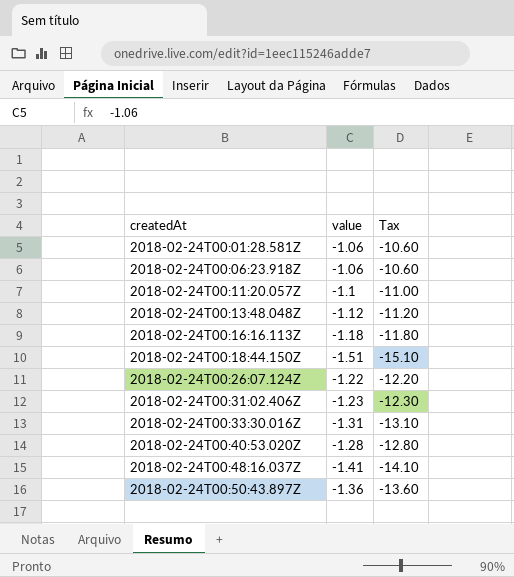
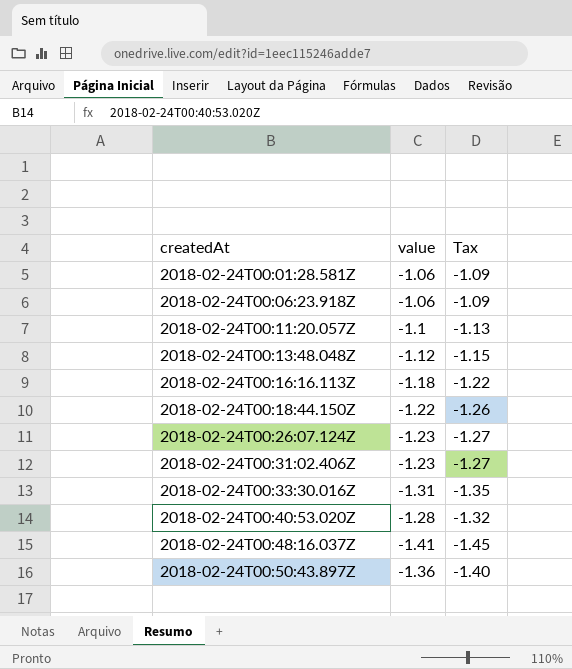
column Tax | formula: [value] * 10 -> [value] * 1.03
2018-02-24T00:18:44.150Z | value: -1.51 -> -1.22
2018-02-24T00:26:07.124Z | value: -1.22 -> -1.23

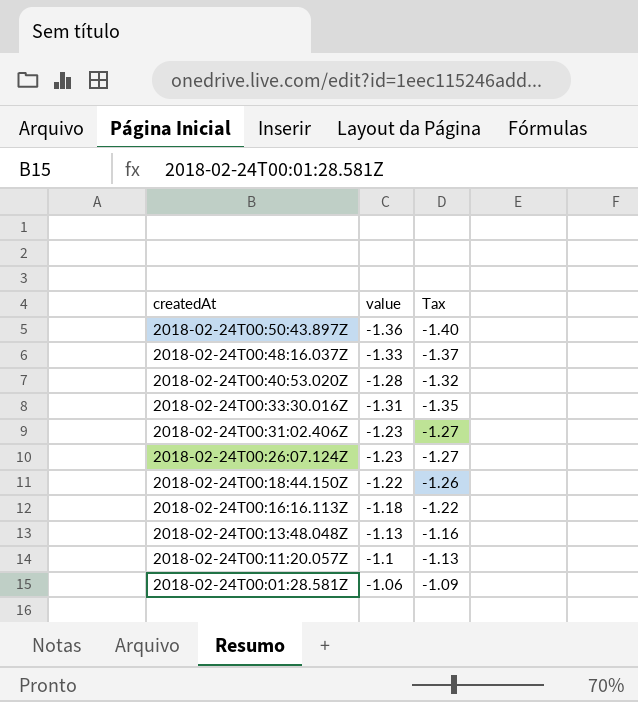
row order: createdAt ascending -> createdAt descending
row 2018-02-24T00:06:23.918Z: -1.06 | -1.09 -> none
2018-02-24T00:48:16.037Z | value: -1.41 -> -1.33
2018-02-24T00:48:16.037Z | Tax: -1.45 -> -1.37
2018-02-24T00:13:48.048Z | value: -1.12 -> -1.13
2018-02-24T00:13:48.048Z | Tax: -1.15 -> -1.16

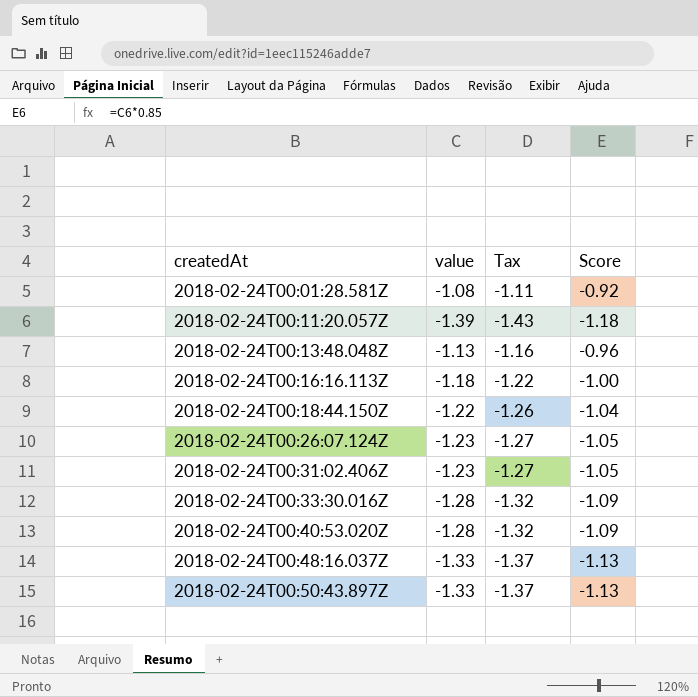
row order: createdAt descending -> createdAt ascending
column Score | formula: none -> [value] * 0.85
2018-02-24T00:01:28.581Z | value: -1.06 -> -1.08
2018-02-24T00:01:28.581Z | Tax: -1.09 -> -1.11
2018-02-24T00:11:20.057Z | value: -1.1 -> -1.39
2018-02-24T00:11:20.057Z | Tax: -1.13 -> -1.43
2018-02-24T00:33:30.016Z | value: -1.31 -> -1.28
2018-02-24T00:33:30.016Z | Tax: -1.35 -> -1.32
2018-02-24T00:50:43.897Z | value: -1.36 -> -1.33
2018-02-24T00:50:43.897Z | Tax: -1.40 -> -1.37

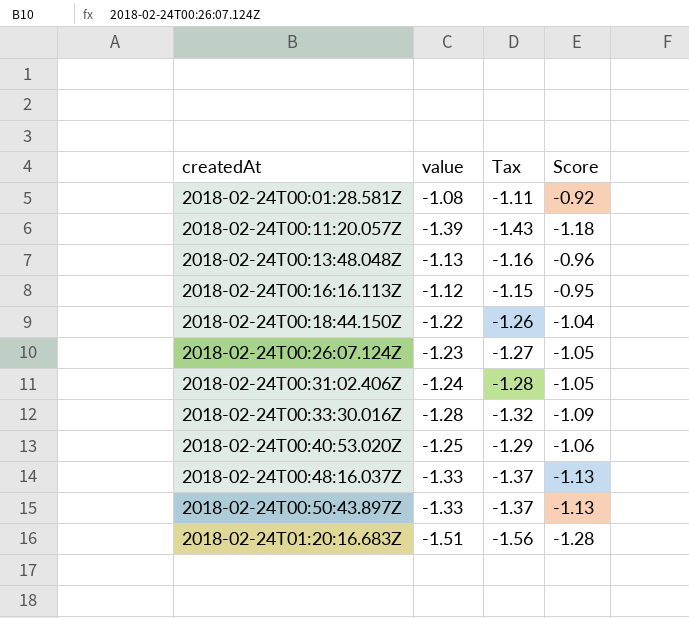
2018-02-24T00:16:16.113Z | value: -1.18 -> -1.12
2018-02-24T00:16:16.113Z | Tax: -1.22 -> -1.15
2018-02-24T00:16:16.113Z | Score: -1.00 -> -0.95
2018-02-24T00:31:02.406Z | value: -1.23 -> -1.24
2018-02-24T00:31:02.406Z | Tax: -1.27 -> -1.28
2018-02-24T00:40:53.020Z | value: -1.28 -> -1.25
2018-02-24T00:40:53.020Z | Tax: -1.32 -> -1.29
2018-02-24T00:40:53.020Z | Score: -1.09 -> -1.06
row 2018-02-24T01:20:16.683Z: none -> -1.51 | -1.56 | -1.28

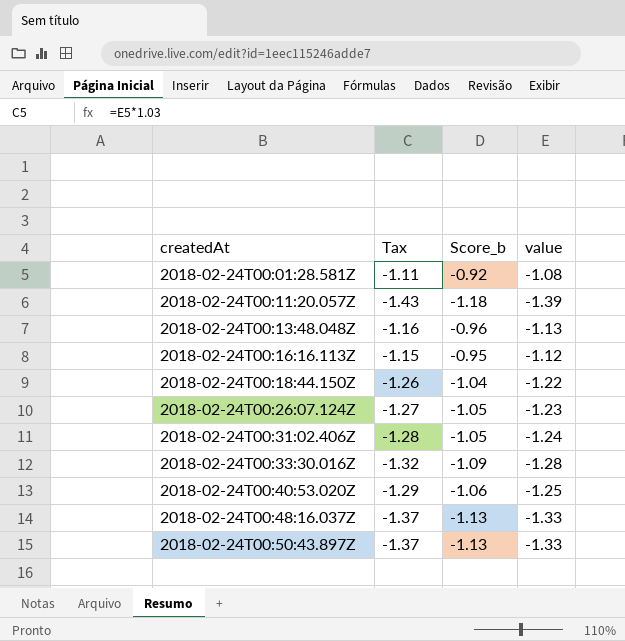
column name: Score -> Score_b
column value | position: 2 -> 4
row 2018-02-24T01:20:16.683Z: -1.51 | -1.56 | -1.28 -> none

